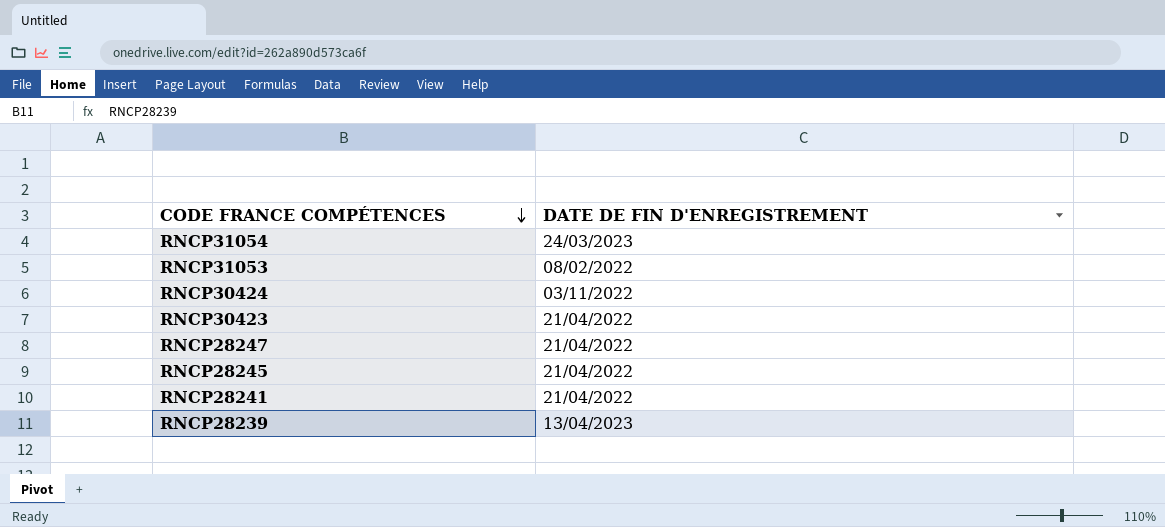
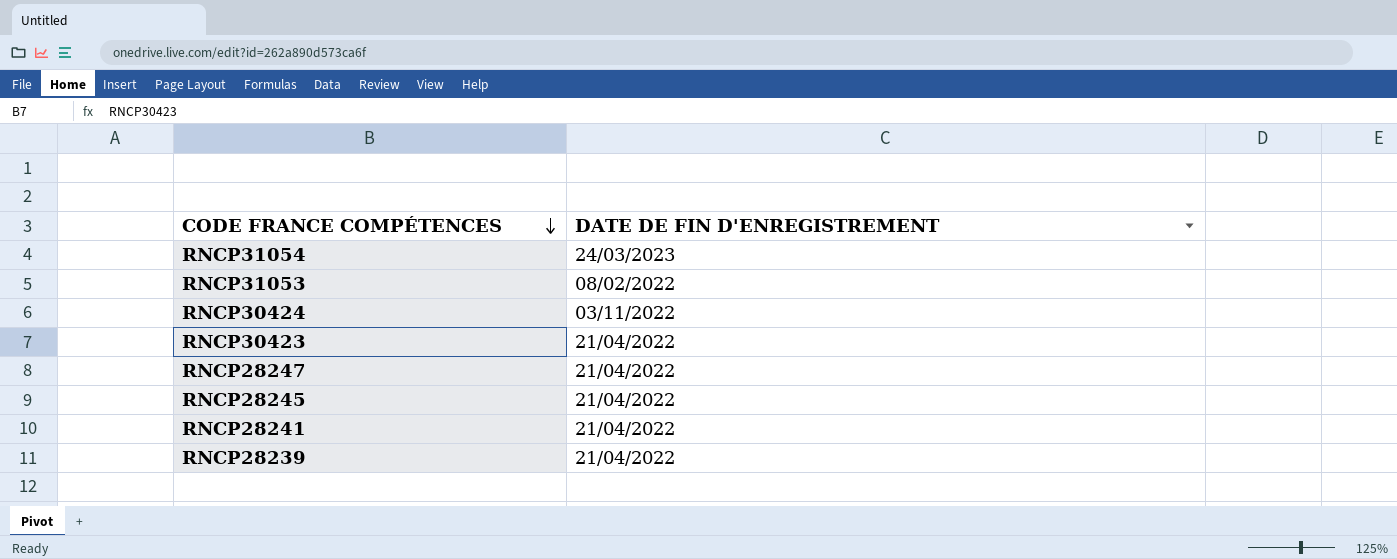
RNCP28239 | DATE DE FIN D'ENREGISTREMENT: 13/04/2023 -> 21/04/2022

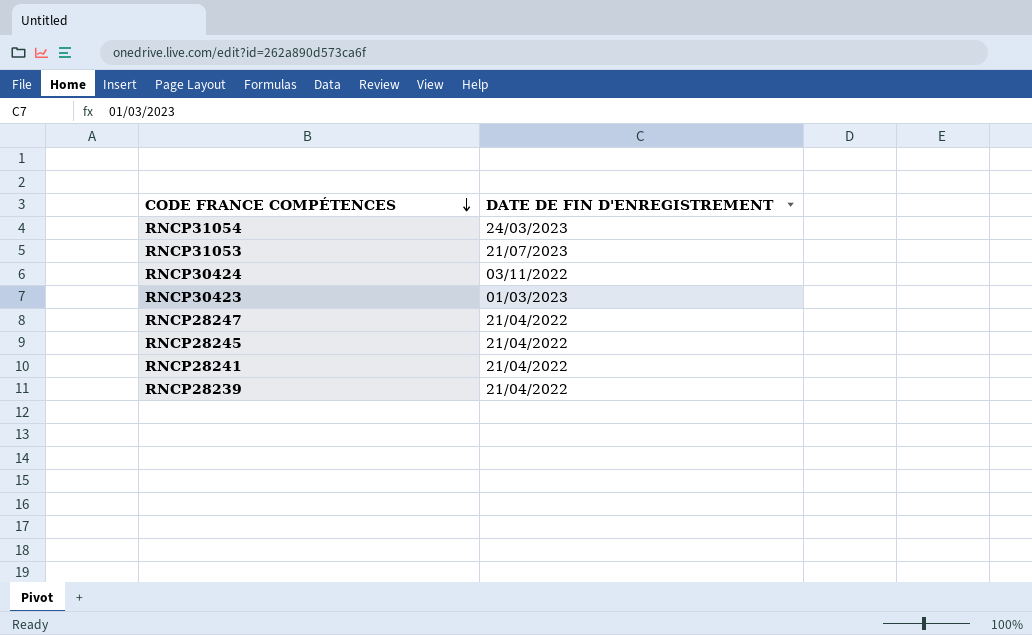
RNCP31053 | DATE DE FIN D'ENREGISTREMENT: 08/02/2022 -> 21/07/2023
RNCP30423 | DATE DE FIN D'ENREGISTREMENT: 21/04/2022 -> 01/03/2023

